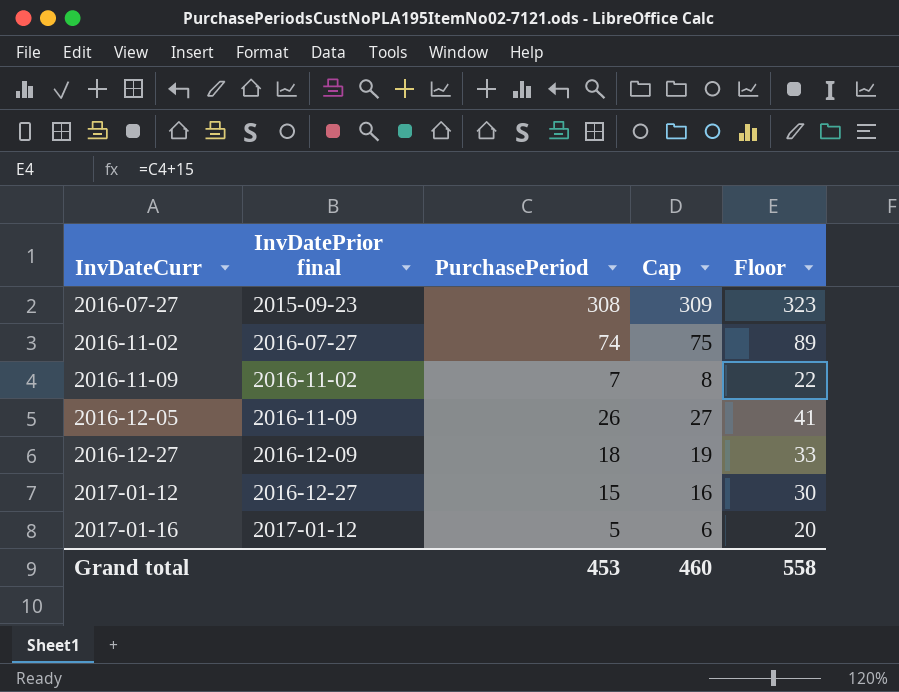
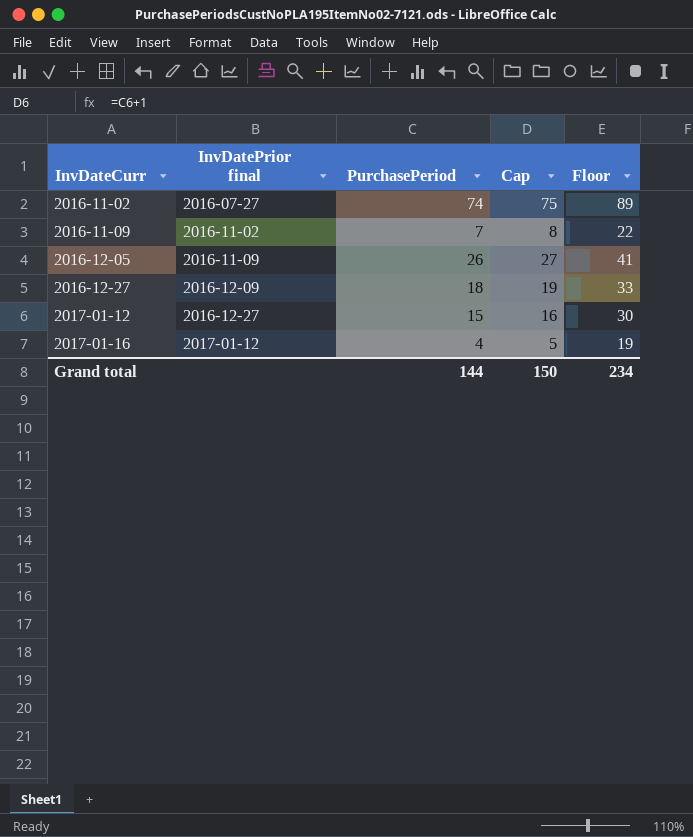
row 2016-07-27: 2015-09-23 | 308 | 309 | 323 -> none
2017-01-16 | PurchasePeriod: 5 -> 4
2017-01-16 | Cap: 6 -> 5
2017-01-16 | Floor: 20 -> 19
Grand total | PurchasePeriod: 453 -> 144
Grand total | Cap: 460 -> 150
Grand total | Floor: 558 -> 234

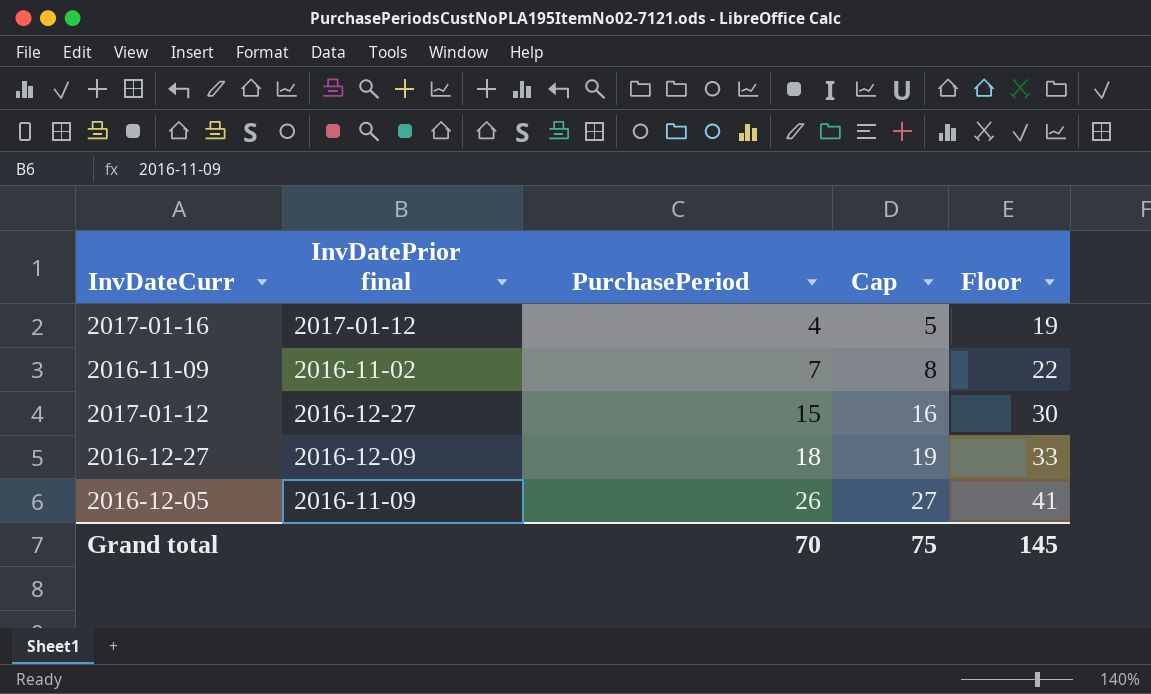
row order: InvDateCurr ascending -> PurchasePeriod ascending
row 2016-11-02: 2016-07-27 | 74 | 75 | 89 -> none
Grand total | PurchasePeriod: 144 -> 70
Grand total | Cap: 150 -> 75
Grand total | Floor: 234 -> 145

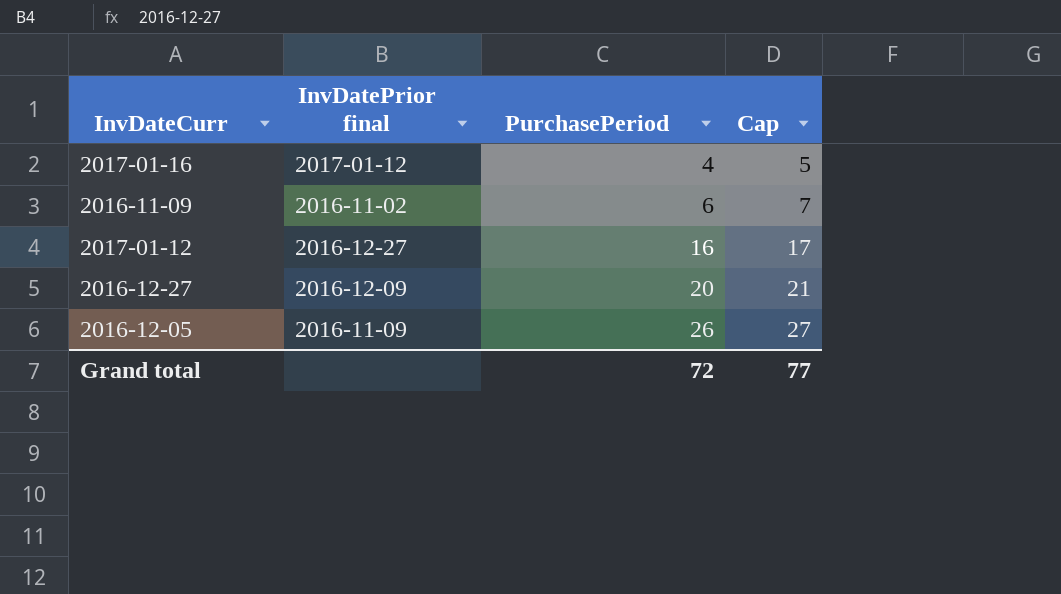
column Floor | formula: [PurchasePeriod] + 15 -> none
2016-11-09 | PurchasePeriod: 7 -> 6
2016-11-09 | Cap: 8 -> 7
2017-01-12 | PurchasePeriod: 15 -> 16
2017-01-12 | Cap: 16 -> 17
2016-12-27 | PurchasePeriod: 18 -> 20
2016-12-27 | Cap: 19 -> 21
Grand total | PurchasePeriod: 70 -> 72
Grand total | Cap: 75 -> 77

